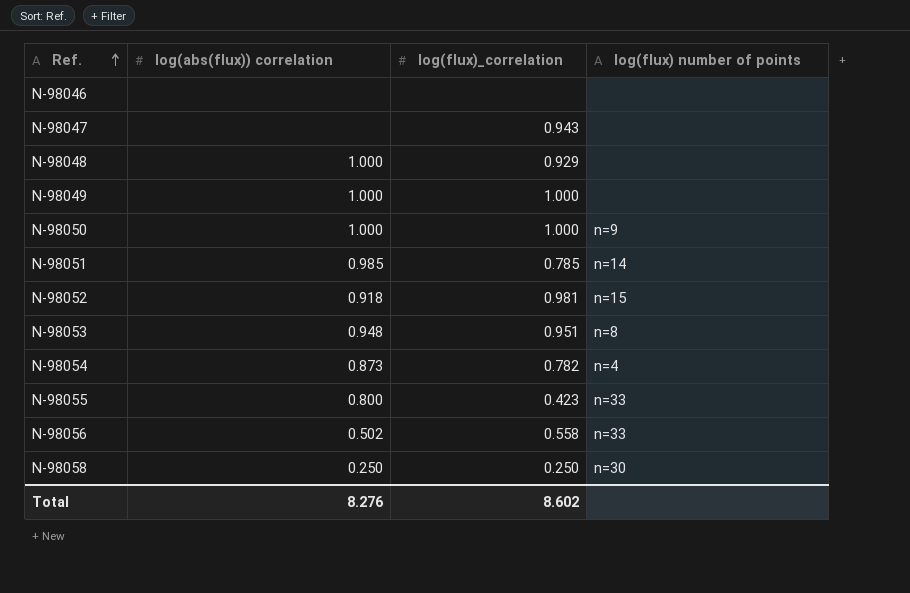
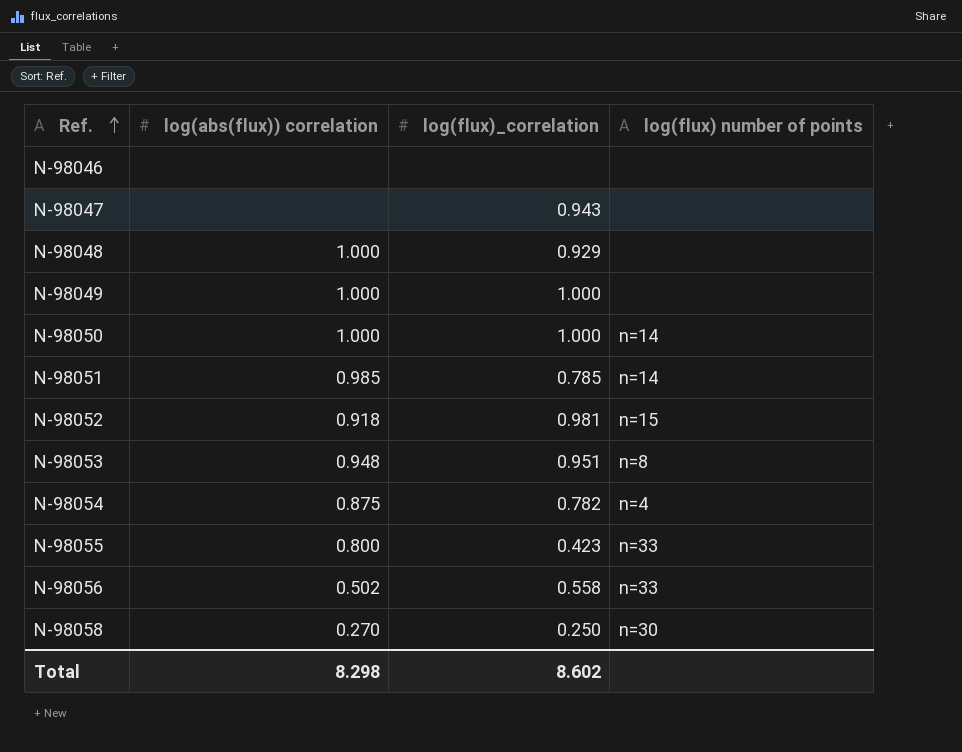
N-98050 | log(flux) number of points: n=9 -> n=14
N-98054 | log(abs(flux)) correlation: 0.873 -> 0.875
N-98058 | log(abs(flux)) correlation: 0.250 -> 0.270
Total | log(abs(flux)) correlation: 8.276 -> 8.298

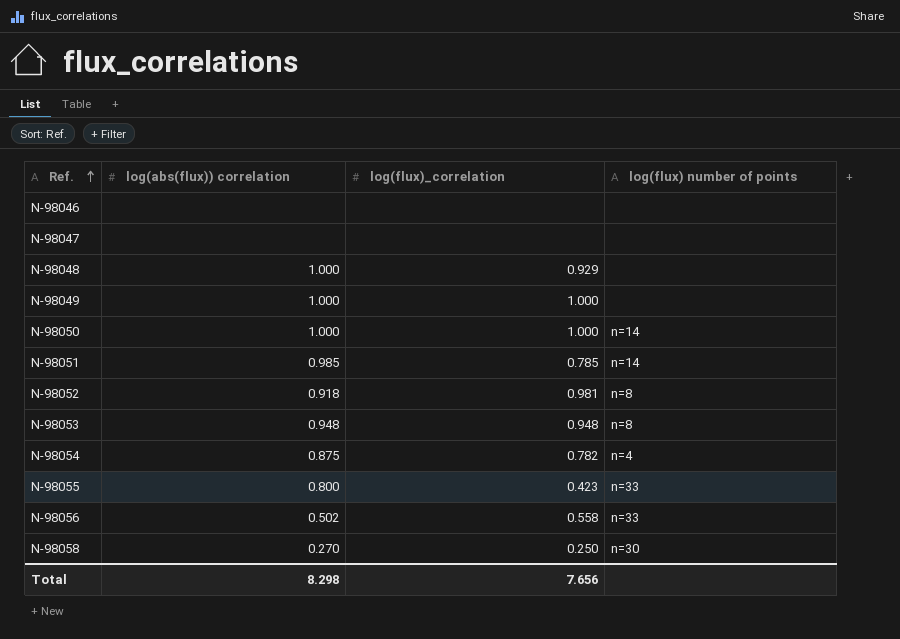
N-98047 | log(flux)_correlation: 0.943 -> none
N-98052 | log(flux) number of points: n=15 -> n=8
N-98053 | log(flux)_correlation: 0.951 -> 0.948
Total | log(flux)_correlation: 8.602 -> 7.656

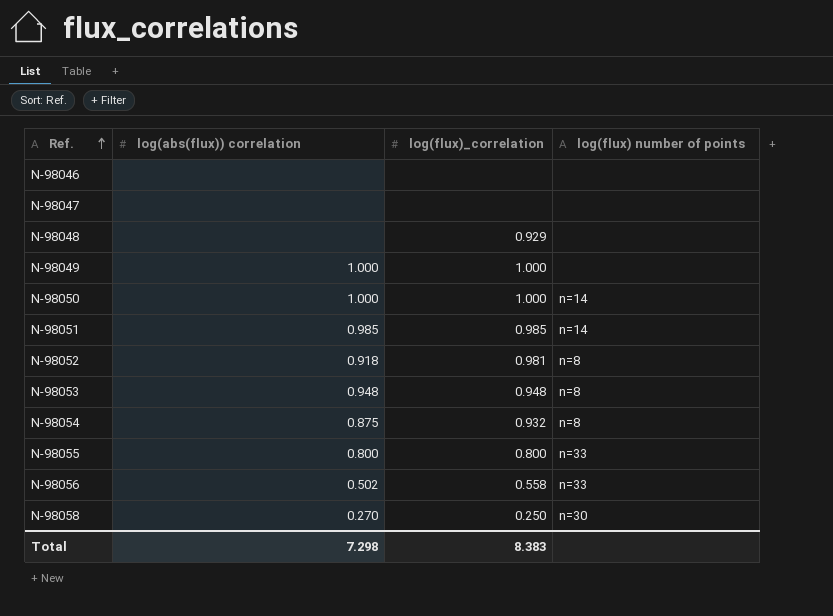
N-98048 | log(abs(flux)) correlation: 1.000 -> none
N-98051 | log(flux)_correlation: 0.785 -> 0.985
N-98054 | log(flux)_correlation: 0.782 -> 0.932
N-98054 | log(flux) number of points: n=4 -> n=8
N-98055 | log(flux)_correlation: 0.423 -> 0.800
Total | log(abs(flux)) correlation: 8.298 -> 7.298
Total | log(flux)_correlation: 7.656 -> 8.383

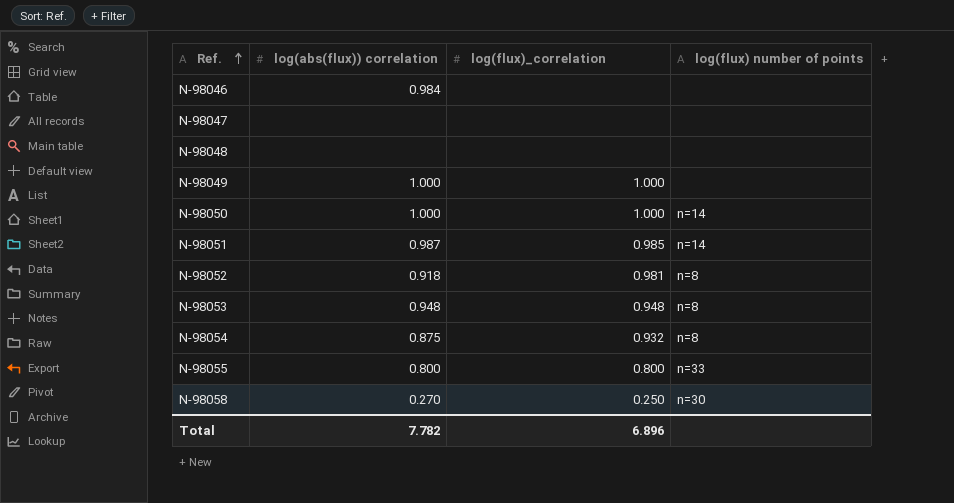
row N-98056: 0.502 | 0.558 | n=33 -> none
N-98046 | log(abs(flux)) correlation: none -> 0.984
N-98048 | log(flux)_correlation: 0.929 -> none
N-98051 | log(abs(flux)) correlation: 0.985 -> 0.987
Total | log(abs(flux)) correlation: 7.298 -> 7.782
Total | log(flux)_correlation: 8.383 -> 6.896

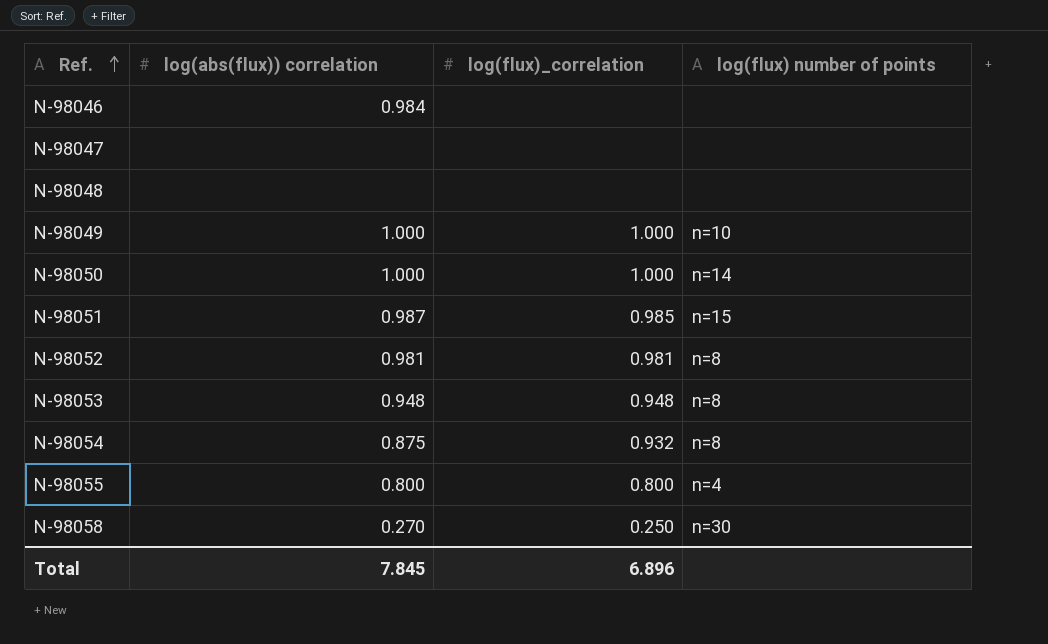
N-98049 | log(flux) number of points: none -> n=10
N-98051 | log(flux) number of points: n=14 -> n=15
N-98052 | log(abs(flux)) correlation: 0.918 -> 0.981
N-98055 | log(flux) number of points: n=33 -> n=4
Total | log(abs(flux)) correlation: 7.782 -> 7.845

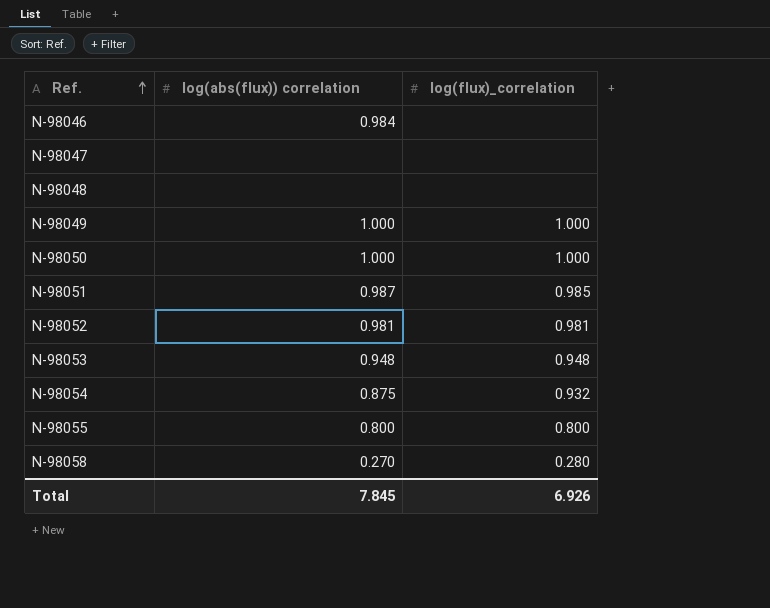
column log(flux) number of points | position: 4 -> none
N-98058 | log(flux)_correlation: 0.250 -> 0.280
Total | log(flux)_correlation: 6.896 -> 6.926

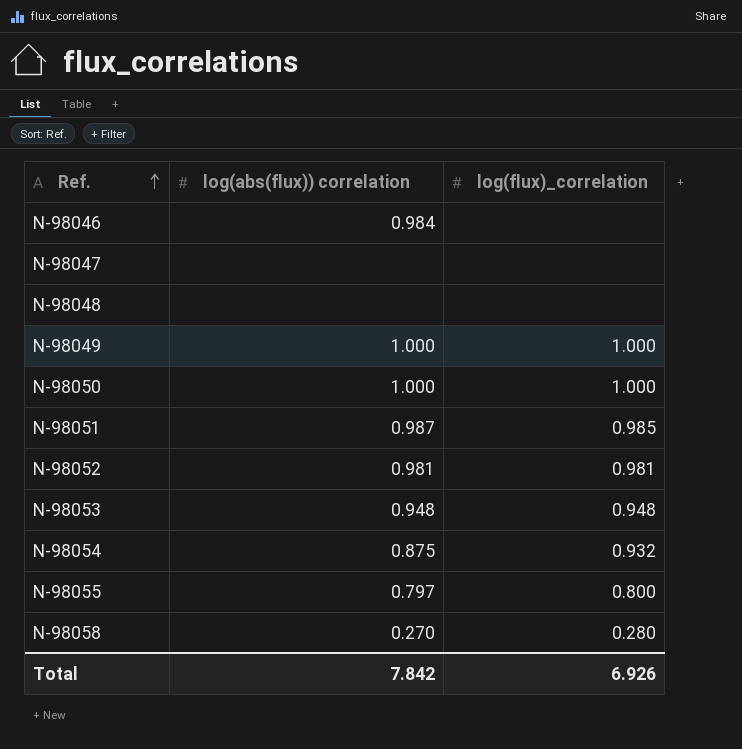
N-98055 | log(abs(flux)) correlation: 0.800 -> 0.797
Total | log(abs(flux)) correlation: 7.845 -> 7.842

